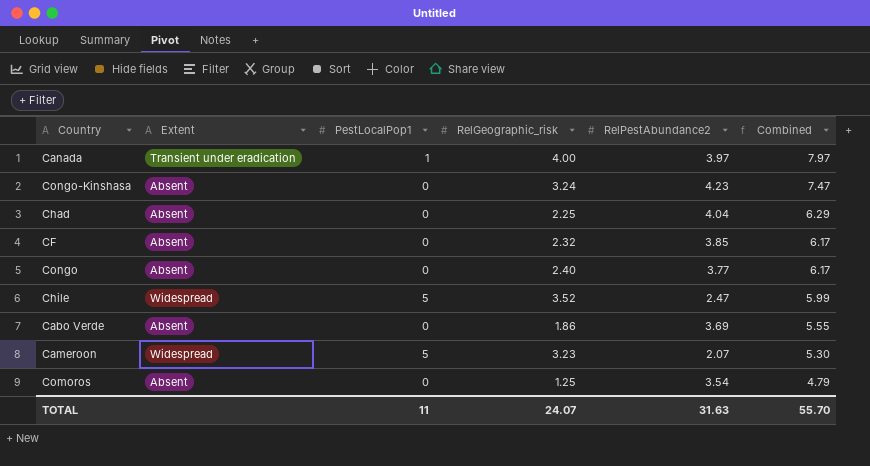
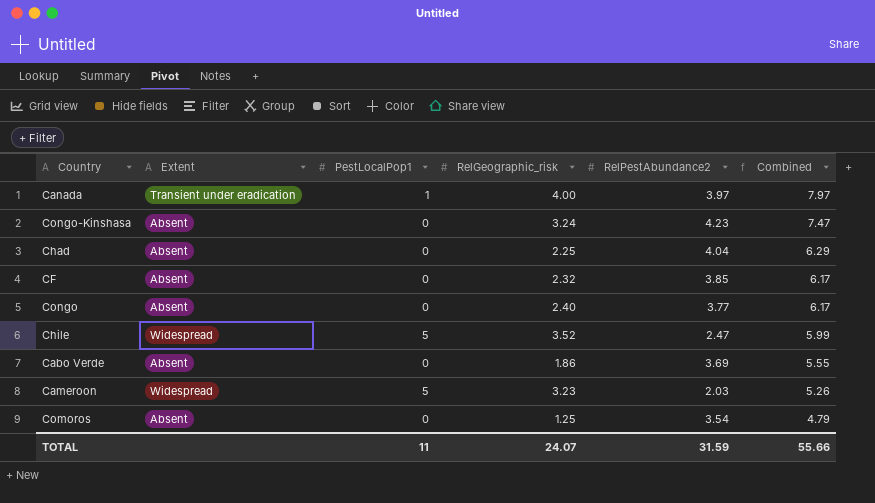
Cameroon | RelPestAbundance2: 2.07 -> 2.03
Cameroon | Combined: 5.30 -> 5.26
TOTAL | RelPestAbundance2: 31.63 -> 31.59
TOTAL | Combined: 55.70 -> 55.66

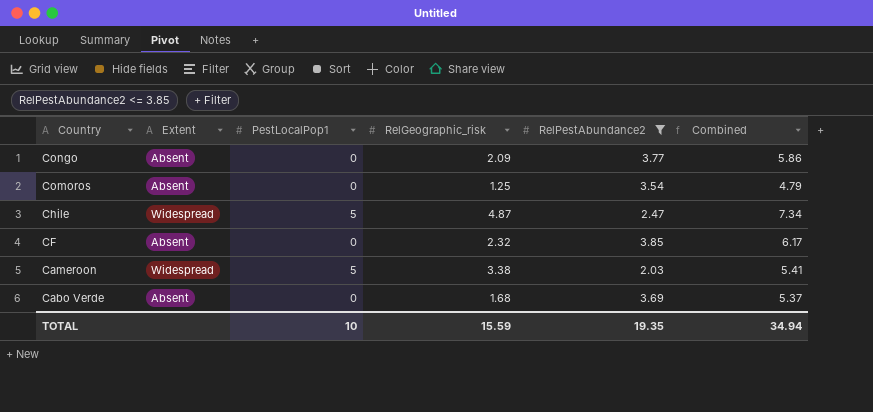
filter: none -> RelPestAbundance2 <= 3.85
row order: Combined descending -> Country descending
Congo | RelGeographic_risk: 2.40 -> 2.09
Congo | Combined: 6.17 -> 5.86
Chile | RelGeographic_risk: 3.52 -> 4.87
Chile | Combined: 5.99 -> 7.34
Cameroon | RelGeographic_risk: 3.23 -> 3.38
Cameroon | Combined: 5.26 -> 5.41
Cabo Verde | RelGeographic_risk: 1.86 -> 1.68
Cabo Verde | Combined: 5.55 -> 5.37
TOTAL | PestLocalPop1: 11 -> 10
TOTAL | RelGeographic_risk: 24.07 -> 15.59
TOTAL | RelPestAbundance2: 31.59 -> 19.35
TOTAL | Combined: 55.66 -> 34.94

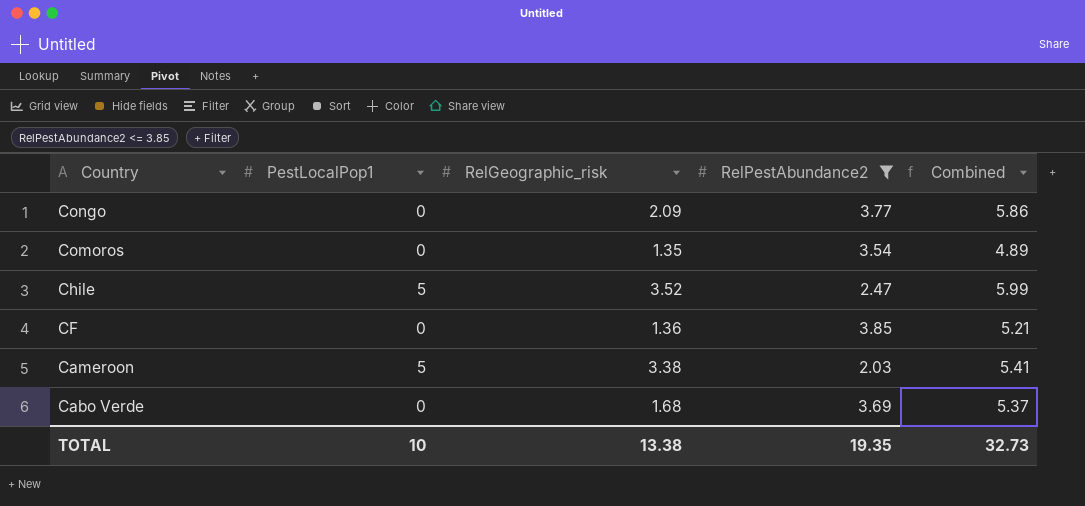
column Extent | position: 2 -> none
Comoros | RelGeographic_risk: 1.25 -> 1.35
Comoros | Combined: 4.79 -> 4.89
Chile | RelGeographic_risk: 4.87 -> 3.52
Chile | Combined: 7.34 -> 5.99
CF | RelGeographic_risk: 2.32 -> 1.36
CF | Combined: 6.17 -> 5.21
TOTAL | RelGeographic_risk: 15.59 -> 13.38
TOTAL | Combined: 34.94 -> 32.73

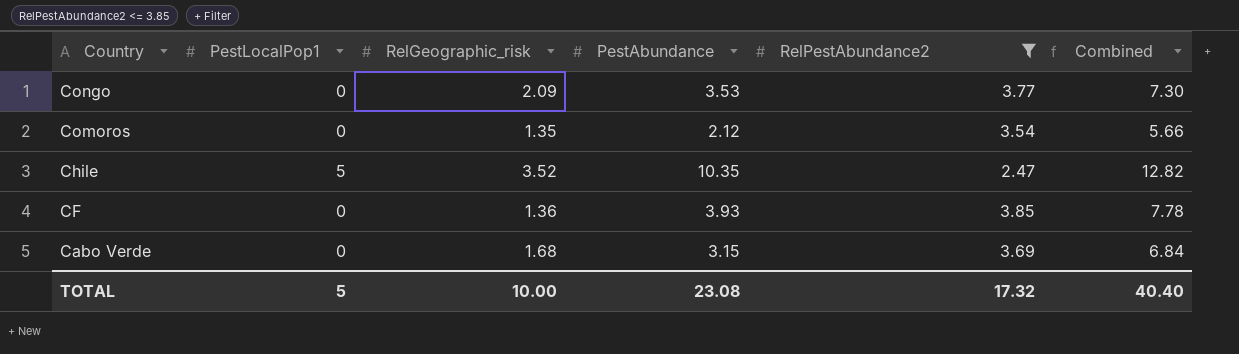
column PestAbundance | position: none -> 4
column Combined | formula: [RelGeographic_risk] + [RelPestAbundance2] -> [PestAbundance] + [RelPestAbundance2]
row Cameroon: 5 | 3.38 | 2.03 | 5.41 -> none
TOTAL | PestLocalPop1: 10 -> 5
TOTAL | RelGeographic_risk: 13.38 -> 10.00
TOTAL | RelPestAbundance2: 19.35 -> 17.32
TOTAL | Combined: 32.73 -> 40.40

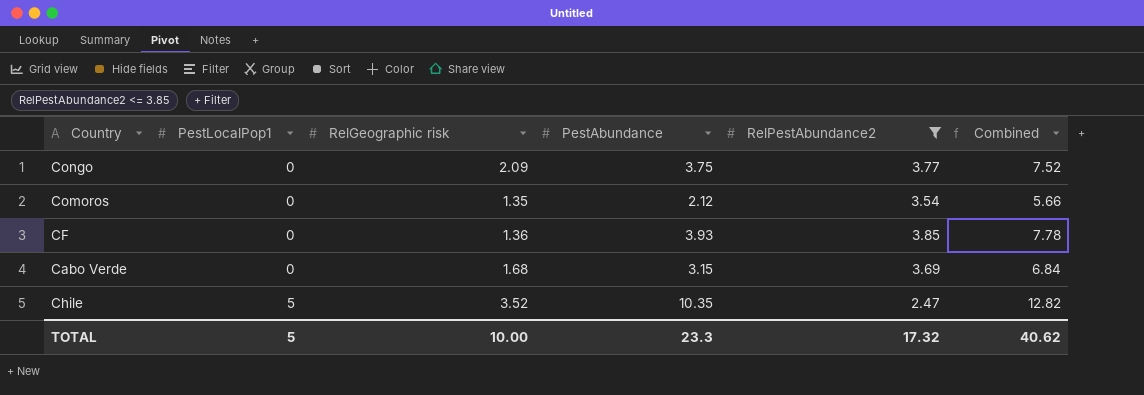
row order: Country descending -> PestLocalPop1 ascending
column name: RelGeographic_risk -> RelGeographic risk
Congo | PestAbundance: 3.53 -> 3.75
Congo | Combined: 7.30 -> 7.52
TOTAL | PestAbundance: 23.08 -> 23.3
TOTAL | Combined: 40.40 -> 40.62

